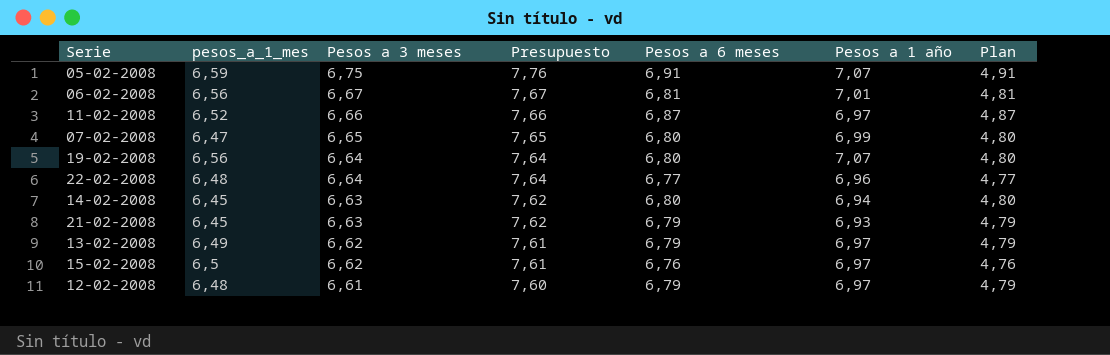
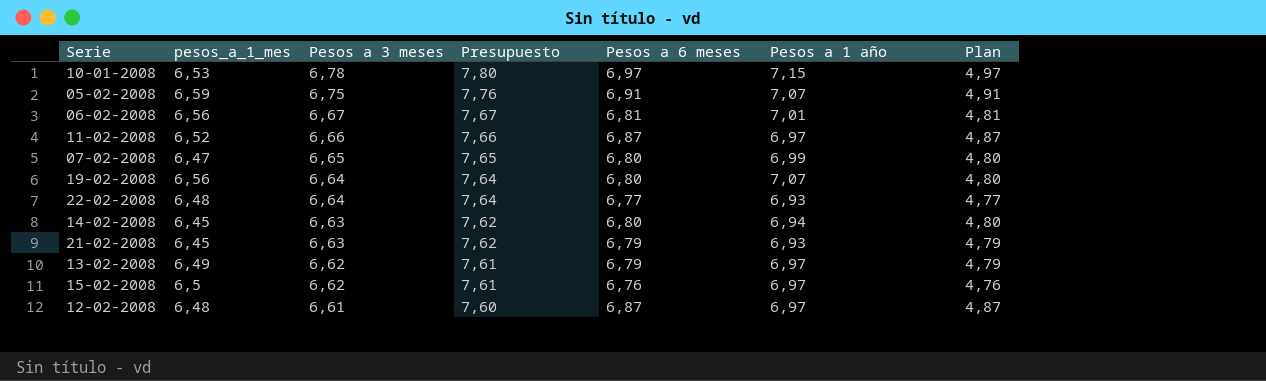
row 10-01-2008: none -> 6,53 | 6,78 | 7,80 | 6,97 | 7,15 | 4,97
22-02-2008 | Pesos a 1 año: 6,96 -> 6,93
12-02-2008 | Pesos a 6 meses: 6,79 -> 6,87
12-02-2008 | Plan: 4,79 -> 4,87

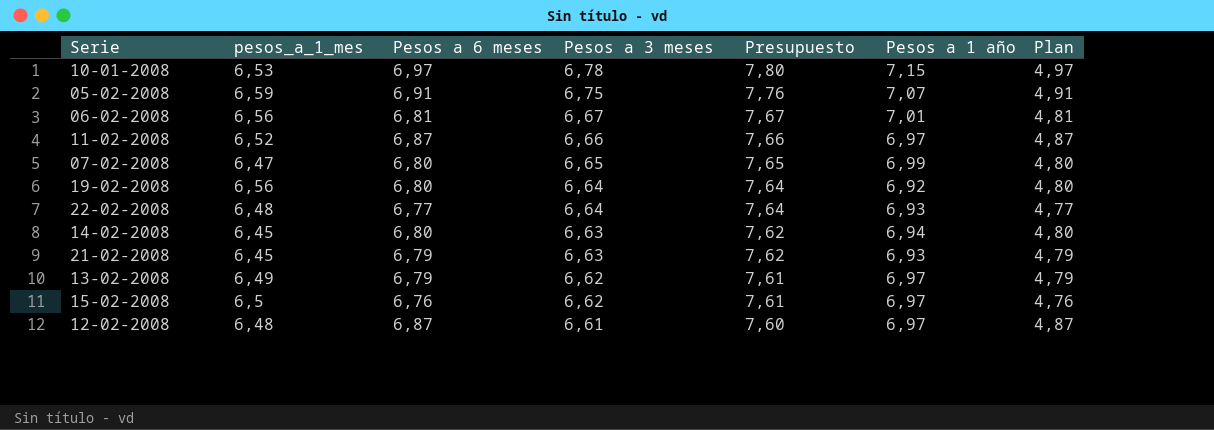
column Pesos a 6 meses | position: 5 -> 3
19-02-2008 | Pesos a 1 año: 7,07 -> 6,92

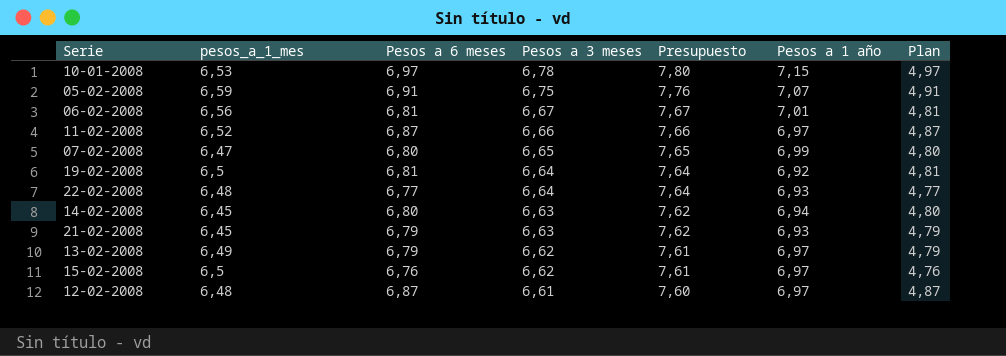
19-02-2008 | pesos_a_1_mes: 6,56 -> 6,5
19-02-2008 | Pesos a 6 meses: 6,80 -> 6,81
19-02-2008 | Plan: 4,80 -> 4,81

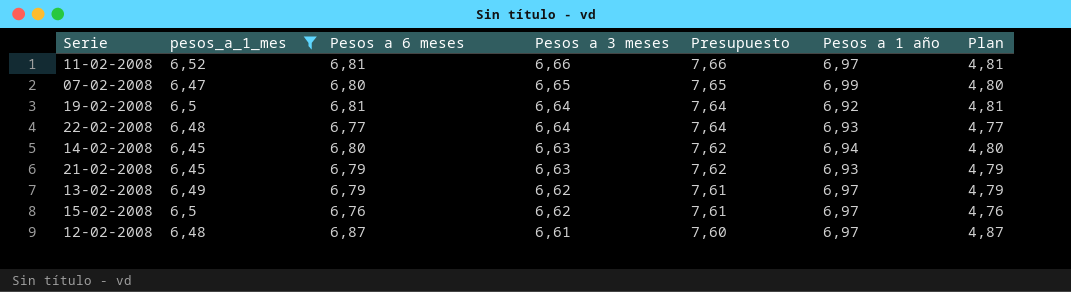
filter: none -> pesos_a_1_mes <= 6,52
11-02-2008 | Pesos a 6 meses: 6,87 -> 6,81
11-02-2008 | Plan: 4,87 -> 4,81

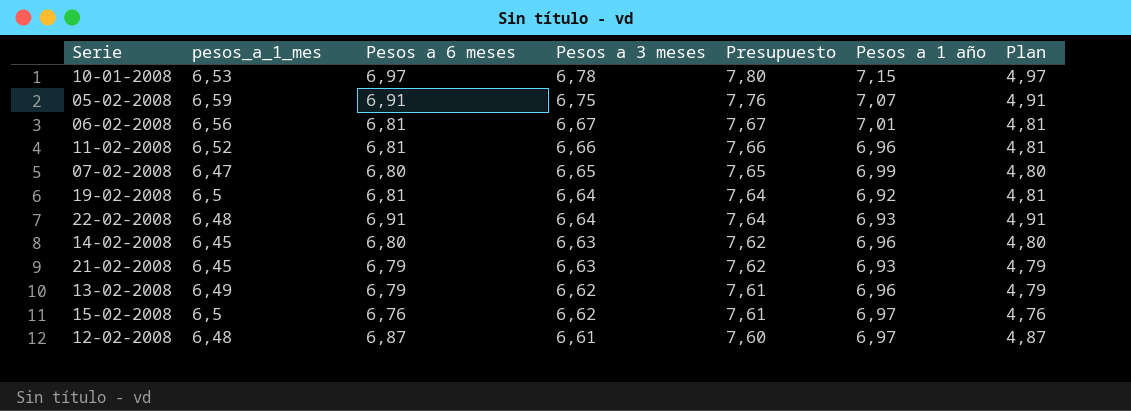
filter: pesos_a_1_mes <= 6,52 -> none
11-02-2008 | Pesos a 1 año: 6,97 -> 6,96
22-02-2008 | Pesos a 6 meses: 6,77 -> 6,91
22-02-2008 | Plan: 4,77 -> 4,91
14-02-2008 | Pesos a 1 año: 6,94 -> 6,96
13-02-2008 | Pesos a 1 año: 6,97 -> 6,96

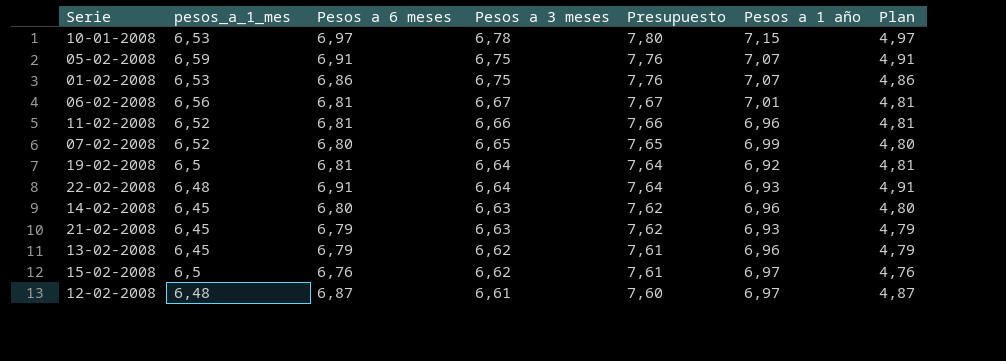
row 01-02-2008: none -> 6,53 | 6,86 | 6,75 | 7,76 | 7,07 | 4,86
07-02-2008 | pesos_a_1_mes: 6,47 -> 6,52
13-02-2008 | pesos_a_1_mes: 6,49 -> 6,45

